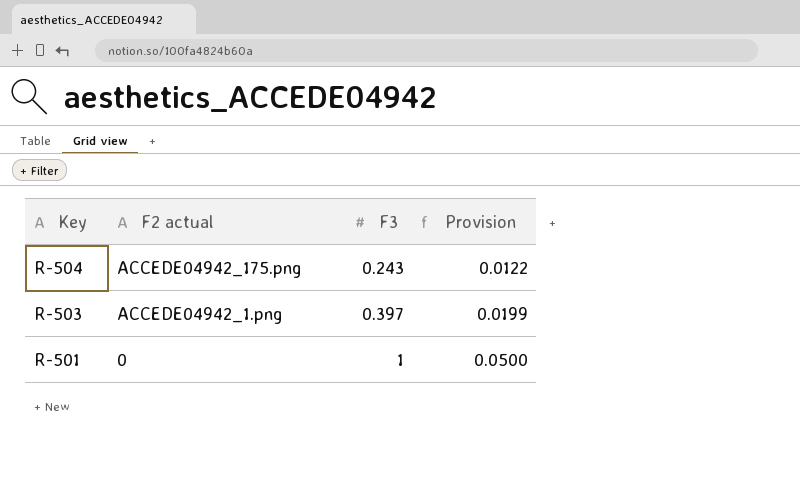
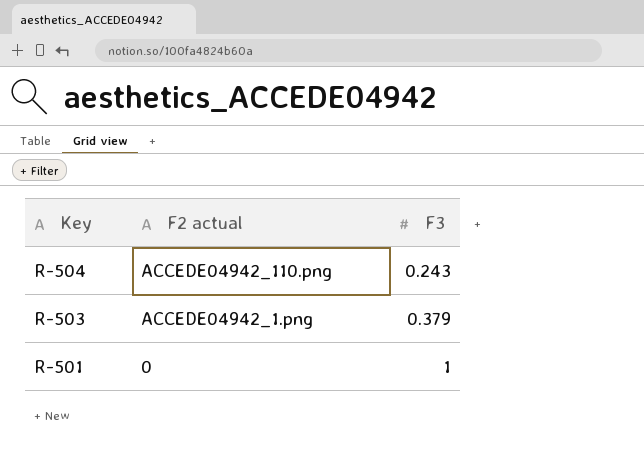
column Provision | formula: [F3] * 0.05 -> none
R-504 | F2 actual: ACCEDE04942_175.png -> ACCEDE04942_110.png
R-503 | F3: 0.397 -> 0.379

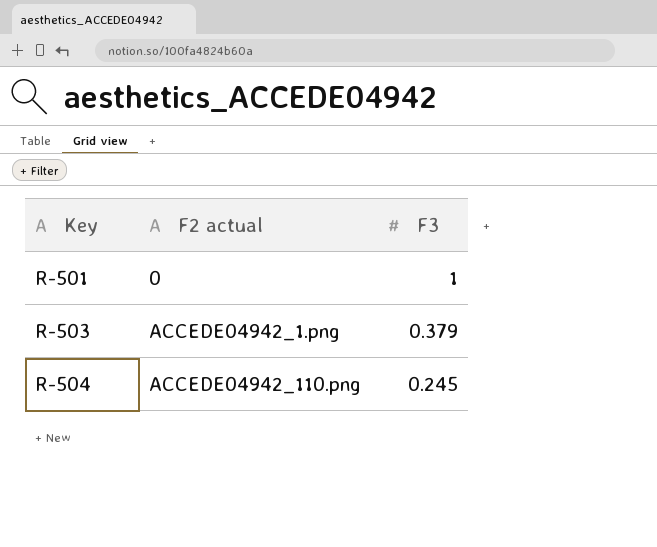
row order: Key descending -> Key ascending
R-504 | F3: 0.243 -> 0.245

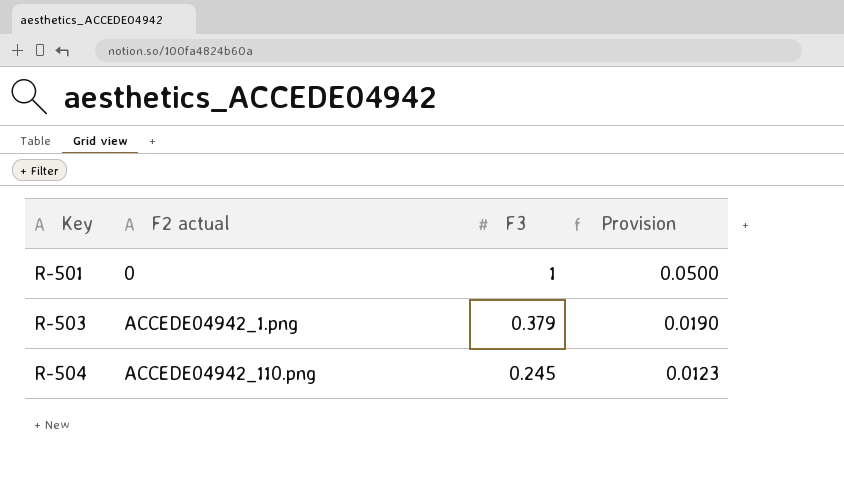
column Provision | formula: none -> [F3] * 0.05

